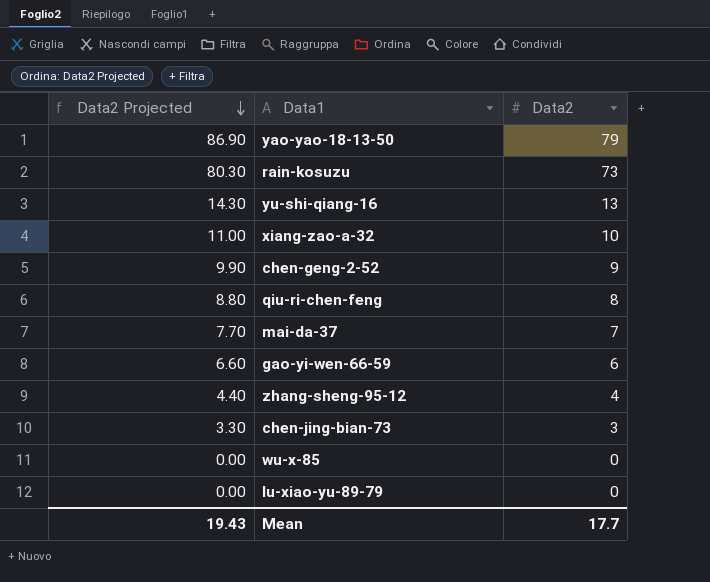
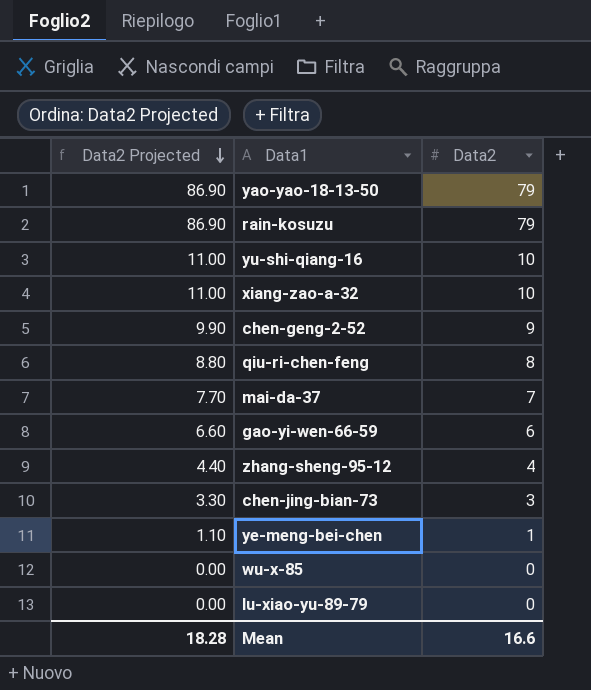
rain-kosuzu | Data2 Projected: 80.30 -> 86.90
rain-kosuzu | Data2: 73 -> 79
yu-shi-qiang-16 | Data2 Projected: 14.30 -> 11.00
yu-shi-qiang-16 | Data2: 13 -> 10
row ye-meng-bei-chen: none -> 1.10 | 1
Mean | Data2 Projected: 19.43 -> 18.28
Mean | Data2: 17.7 -> 16.6

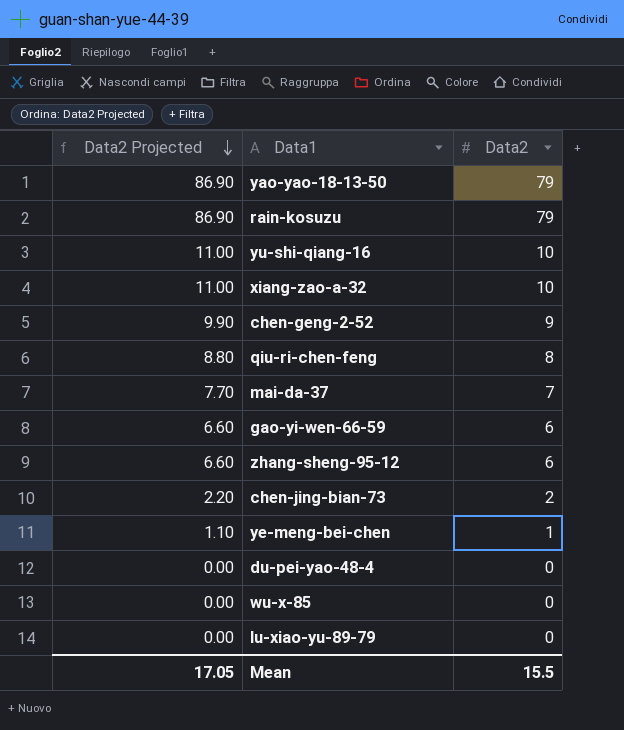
zhang-sheng-95-12 | Data2 Projected: 4.40 -> 6.60
zhang-sheng-95-12 | Data2: 4 -> 6
chen-jing-bian-73 | Data2 Projected: 3.30 -> 2.20
chen-jing-bian-73 | Data2: 3 -> 2
row du-pei-yao-48-4: none -> 0.00 | 0
Mean | Data2 Projected: 18.28 -> 17.05
Mean | Data2: 16.6 -> 15.5

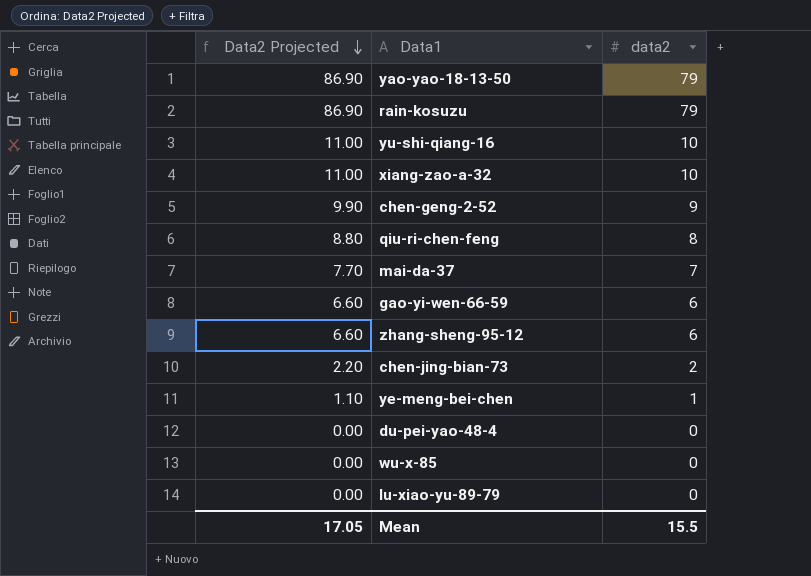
column name: Data2 -> data2

